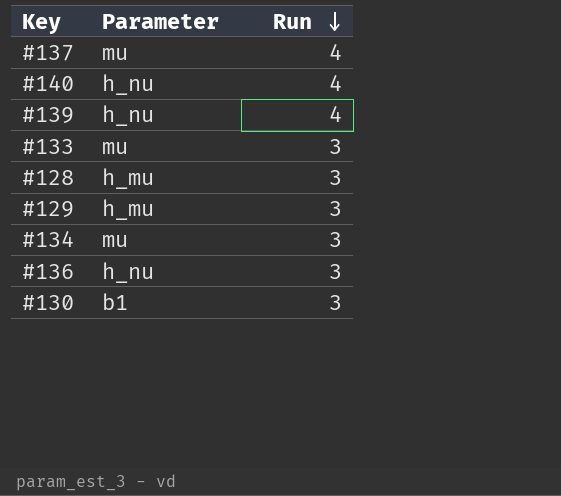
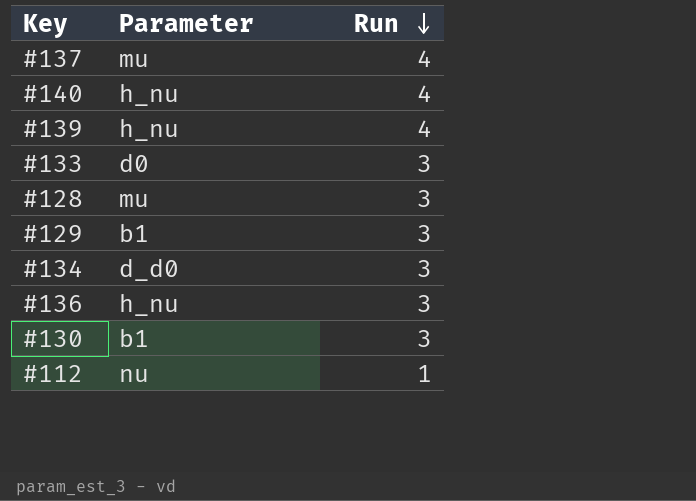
#133 | Parameter: mu -> d0
#128 | Parameter: h_mu -> mu
#129 | Parameter: h_mu -> b1
#134 | Parameter: mu -> d_d0
row #112: none -> nu | 1

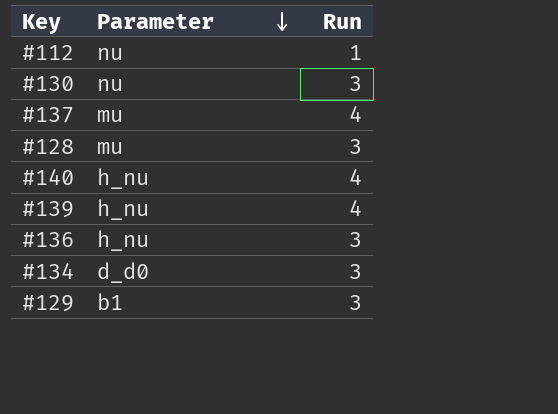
row order: Run descending -> Parameter descending
row #133: d0 | 3 -> none
#130 | Parameter: b1 -> nu

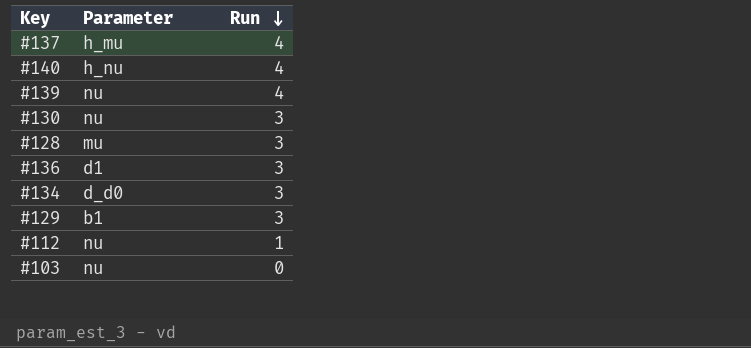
row order: Parameter descending -> Run descending
#137 | Parameter: mu -> h_mu
#139 | Parameter: h_nu -> nu
#136 | Parameter: h_nu -> d1
row #103: none -> nu | 0

